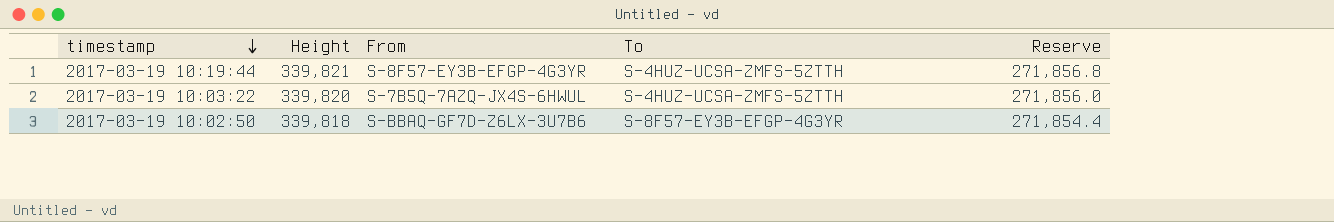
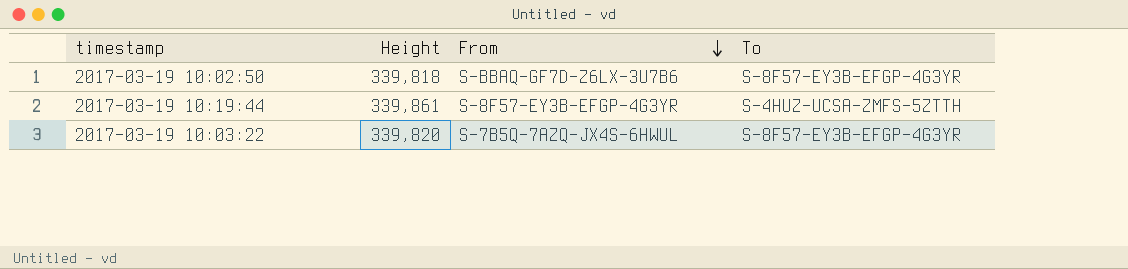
row order: timestamp descending -> From descending
column Reserve | formula: [Height] * 0.8 -> none
2017-03-19 10:19:44 | Height: 339,821 -> 339,861
2017-03-19 10:03:22 | To: S-4HUZ-UCSA-ZMFS-5ZTTH -> S-8F57-EY3B-EFGP-4G3YR

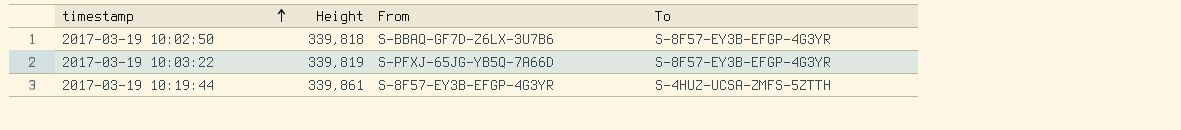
row order: From descending -> timestamp ascending
2017-03-19 10:03:22 | Height: 339,820 -> 339,819
2017-03-19 10:03:22 | From: S-7B5Q-7AZQ-JX4S-6HWUL -> S-PFXJ-65JG-YB5Q-7A66D

